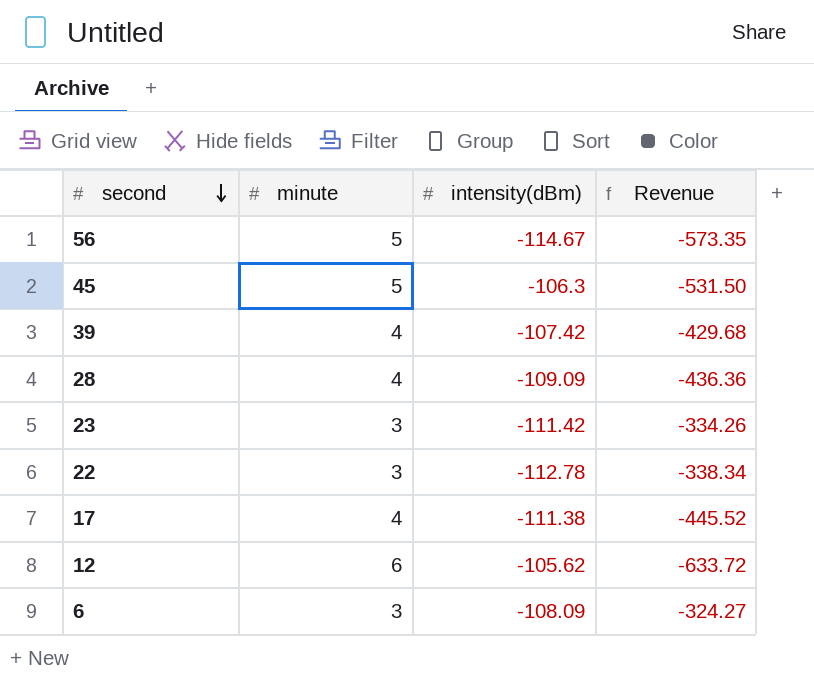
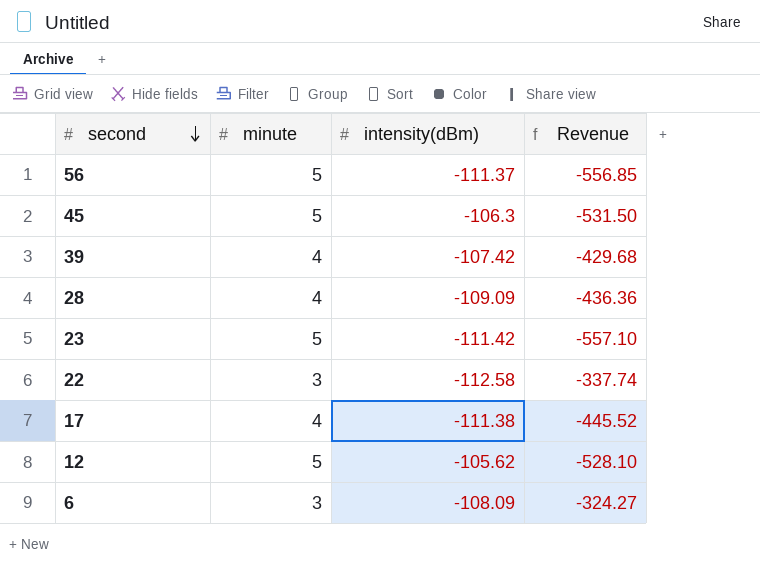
56 | intensity(dBm): -114.67 -> -111.37
56 | Revenue: -573.35 -> -556.85
23 | minute: 3 -> 5
23 | Revenue: -334.26 -> -557.10
22 | intensity(dBm): -112.78 -> -112.58
22 | Revenue: -338.34 -> -337.74
12 | minute: 6 -> 5
12 | Revenue: -633.72 -> -528.10

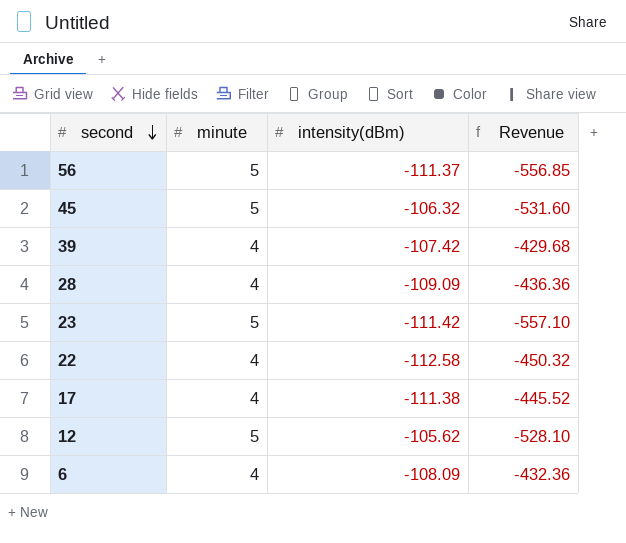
45 | intensity(dBm): -106.3 -> -106.32
45 | Revenue: -531.50 -> -531.60
22 | minute: 3 -> 4
22 | Revenue: -337.74 -> -450.32
6 | minute: 3 -> 4
6 | Revenue: -324.27 -> -432.36

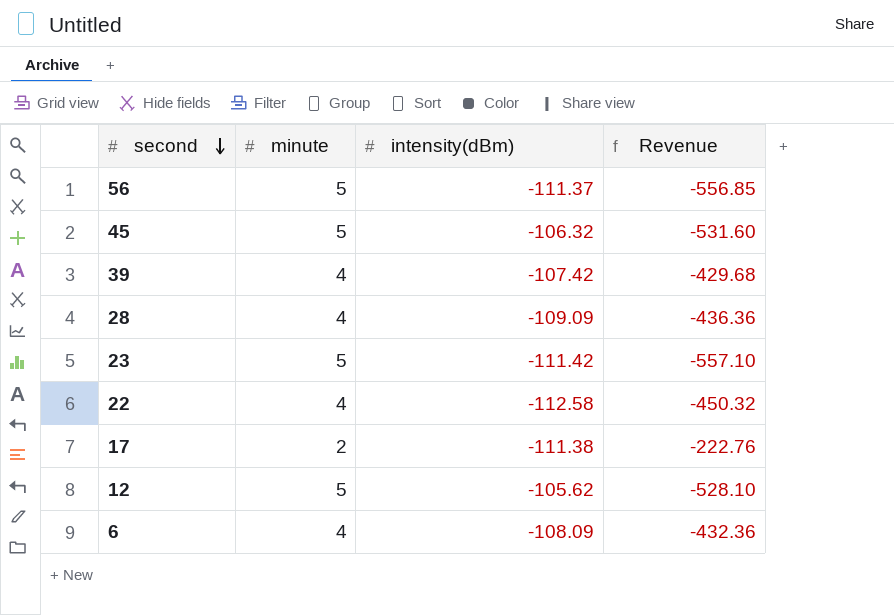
17 | minute: 4 -> 2
17 | Revenue: -445.52 -> -222.76

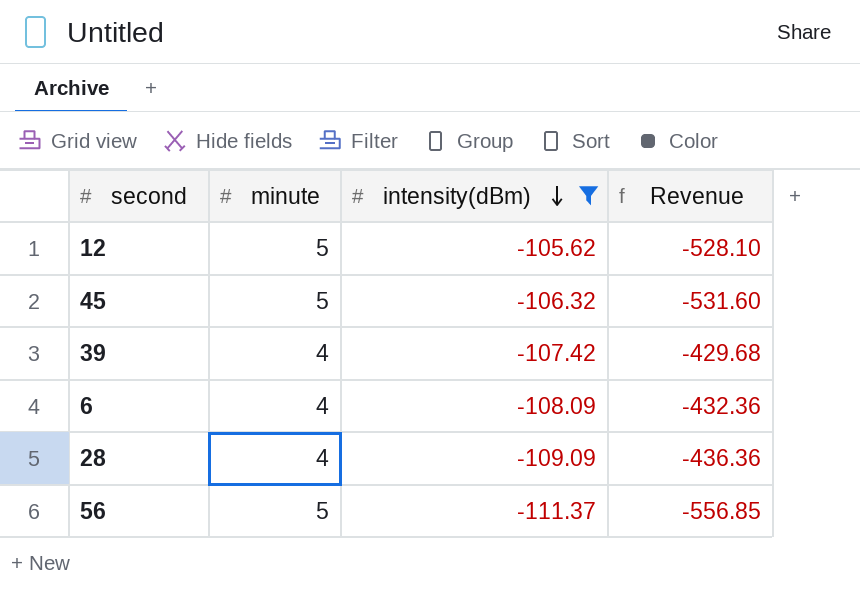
filter: none -> intensity(dBm) >= -111.37
row order: second descending -> intensity(dBm) descending

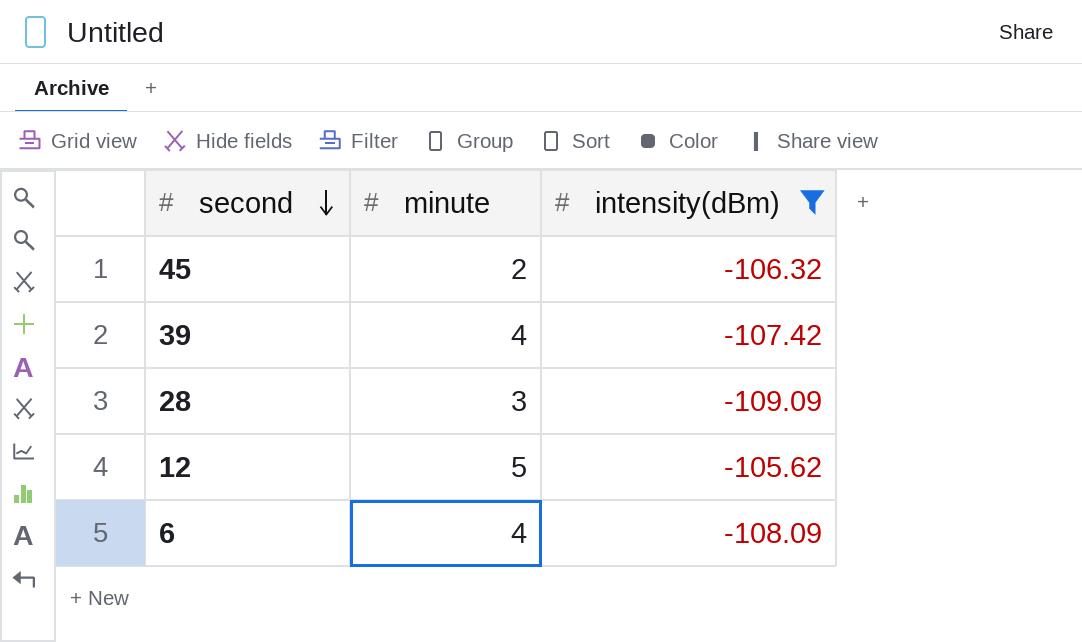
row order: intensity(dBm) descending -> second descending
column Revenue | formula: [minute] * [intensity(dBm)] -> none
row 56: 5 | -111.37 | -556.85 -> none
45 | minute: 5 -> 2
28 | minute: 4 -> 3

